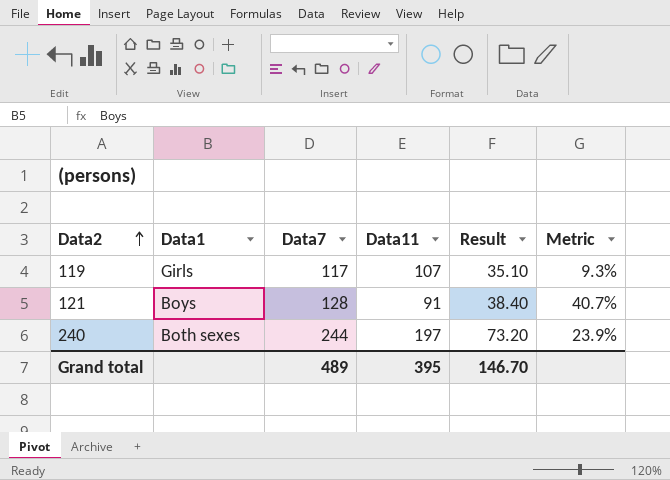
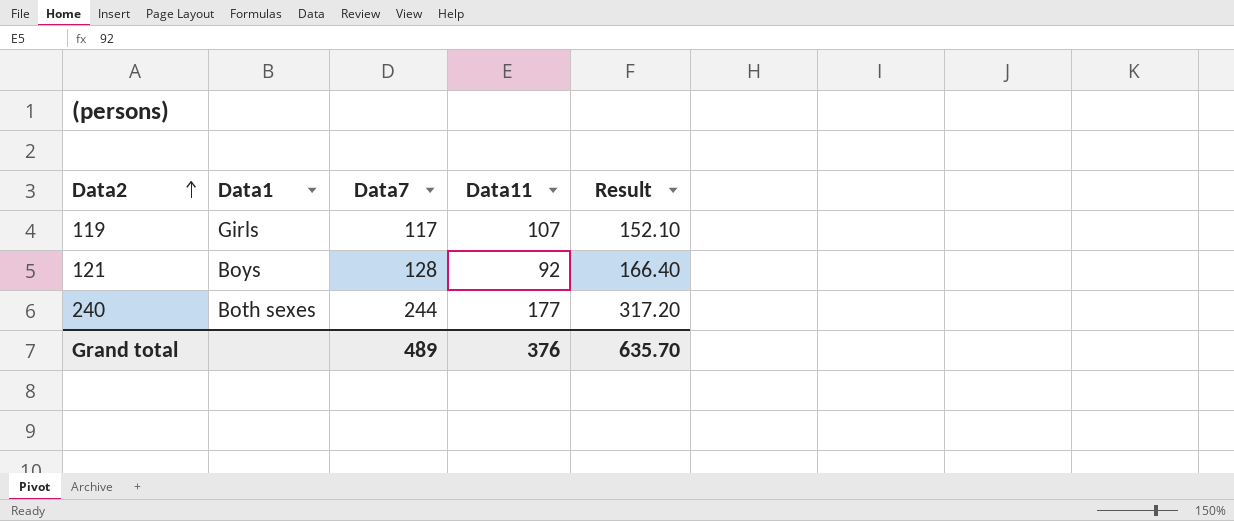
column Metric | formula: ([Data7] - [Data11]) / [Data11] -> none
column Result | formula: [Data7] * 0.3 -> [Data7] * 1.3
121 | Data11: 91 -> 92
240 | Data11: 197 -> 177
Grand total | Data11: 395 -> 376
Grand total | Result: 146.70 -> 635.70

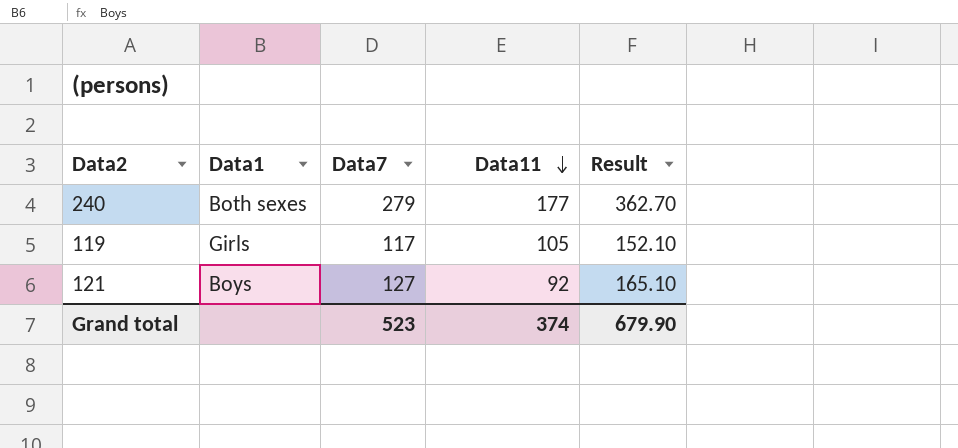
row order: Data2 ascending -> Data11 descending
240 | Data7: 244 -> 279
240 | Result: 317.20 -> 362.70
119 | Data11: 107 -> 105
121 | Data7: 128 -> 127
121 | Result: 166.40 -> 165.10
Grand total | Data7: 489 -> 523
Grand total | Data11: 376 -> 374
Grand total | Result: 635.70 -> 679.90

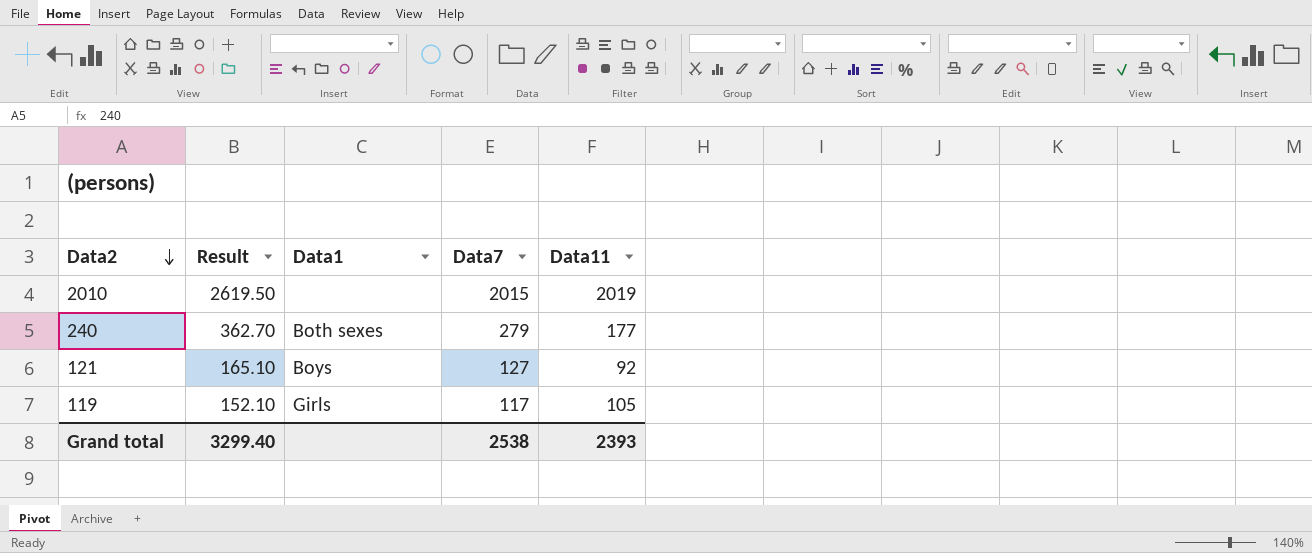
row order: Data11 descending -> Data2 descending
column Result | position: 5 -> 2
row 2010: none -> 2619.50 | none | 2015 | 2019
Grand total | Result: 679.90 -> 3299.40
Grand total | Data7: 523 -> 2538
Grand total | Data11: 374 -> 2393

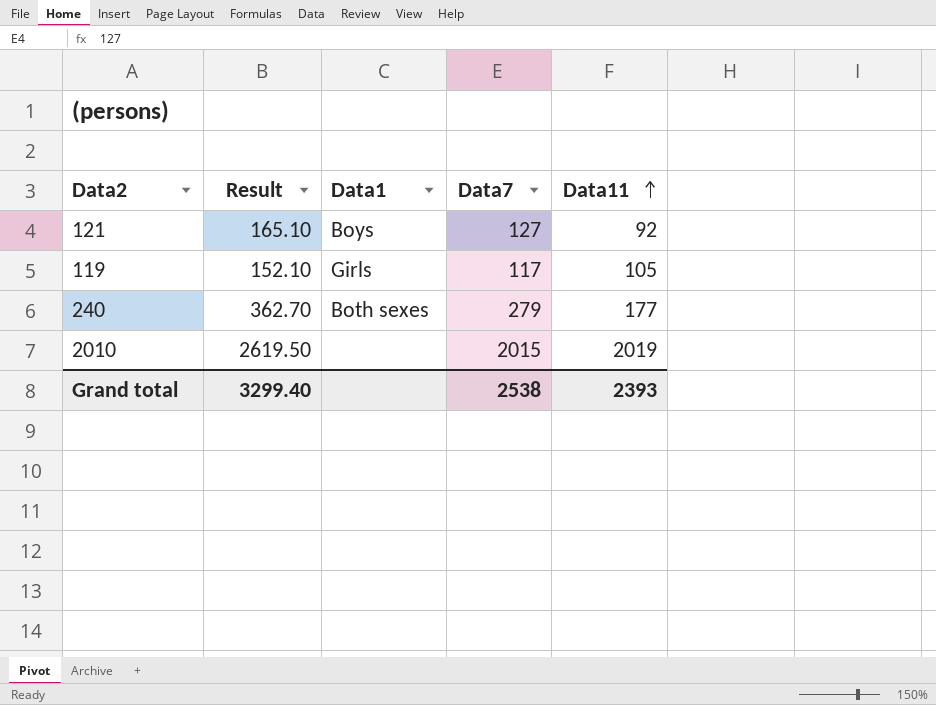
row order: Data2 descending -> Data11 ascending

